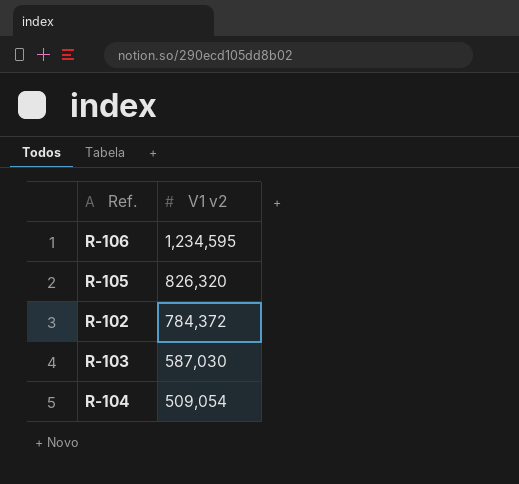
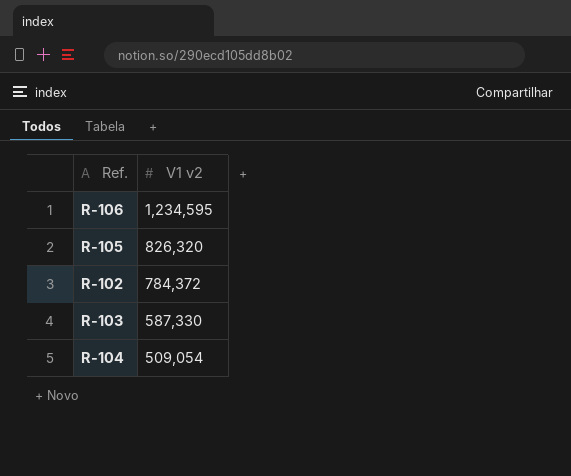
R-103 | V1 v2: 587,030 -> 587,330

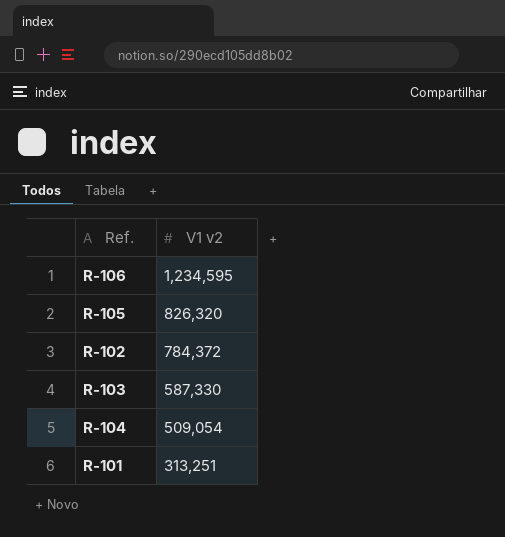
row R-101: none -> 313,251

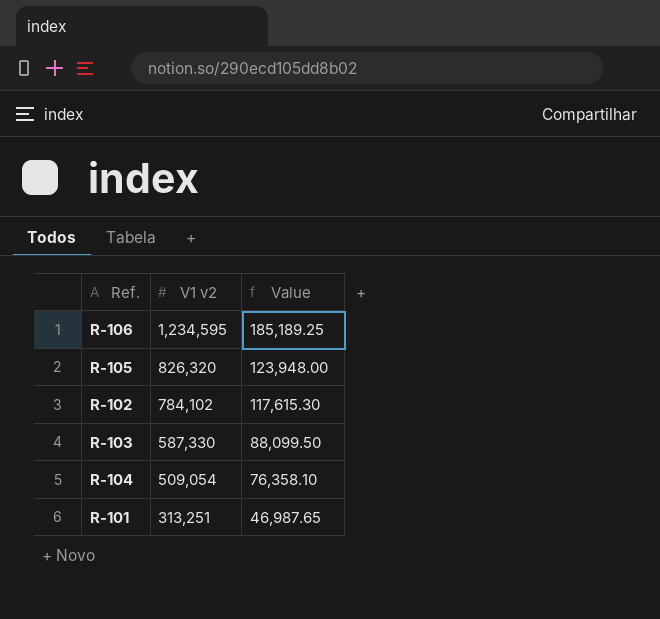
column Value | formula: none -> [V1 v2] * 0.15
R-102 | V1 v2: 784,372 -> 784,102

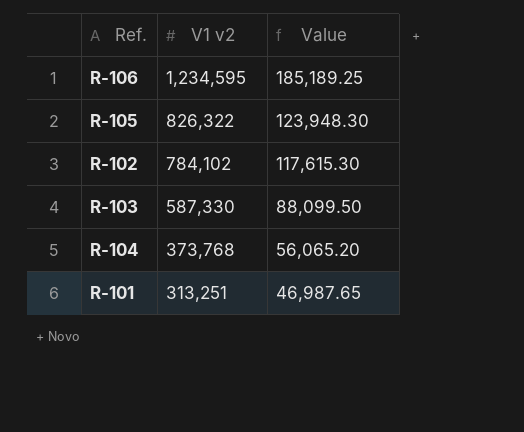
R-105 | V1 v2: 826,320 -> 826,322
R-105 | Value: 123,948.00 -> 123,948.30
R-104 | V1 v2: 509,054 -> 373,768
R-104 | Value: 76,358.10 -> 56,065.20

